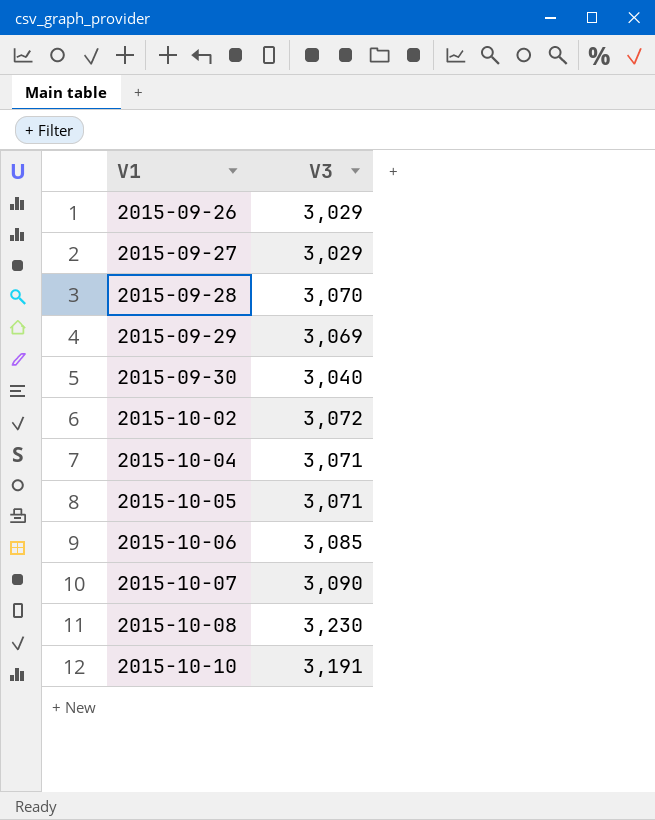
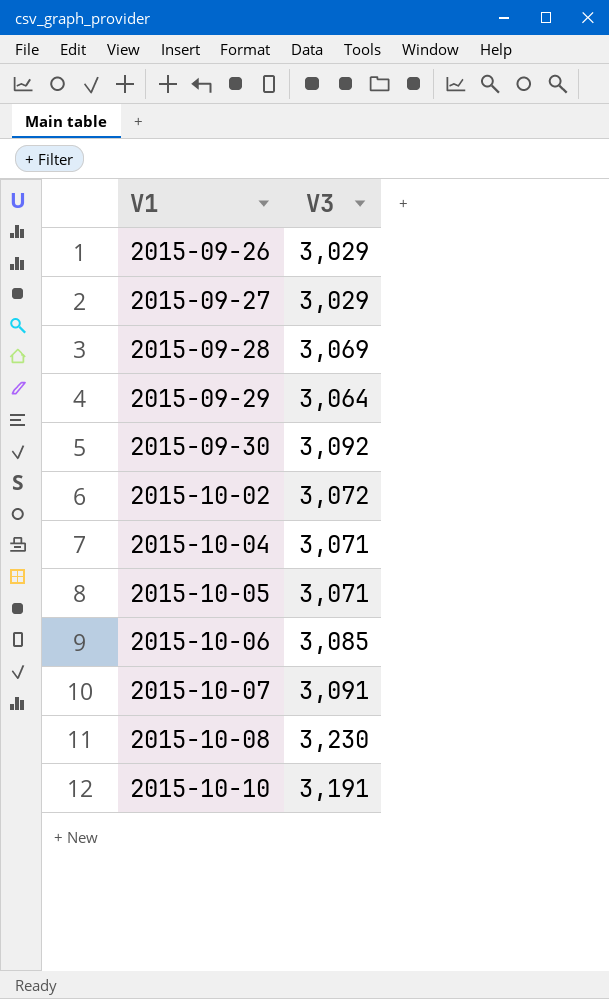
2015-09-28 | V3: 3,070 -> 3,069
2015-09-29 | V3: 3,069 -> 3,064
2015-09-30 | V3: 3,040 -> 3,092
2015-10-07 | V3: 3,090 -> 3,091

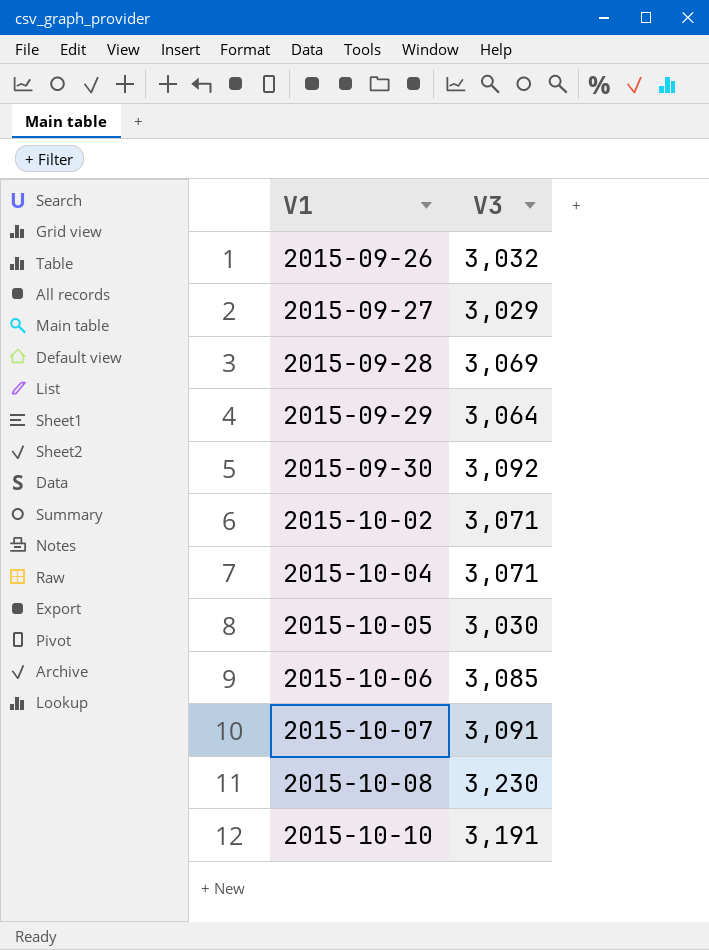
2015-09-26 | V3: 3,029 -> 3,032
2015-10-02 | V3: 3,072 -> 3,071
2015-10-05 | V3: 3,071 -> 3,030

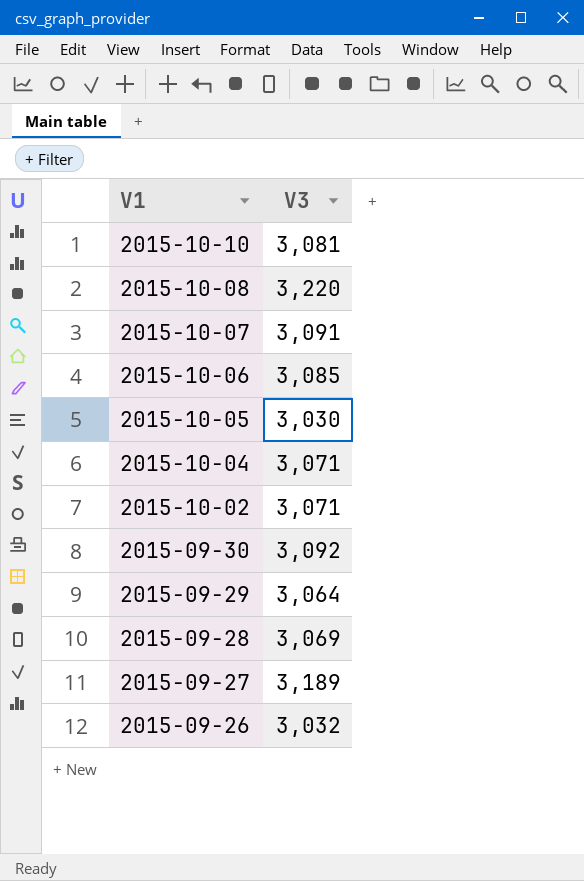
row order: V1 ascending -> V1 descending
2015-10-10 | V3: 3,191 -> 3,081
2015-10-08 | V3: 3,230 -> 3,220
2015-09-27 | V3: 3,029 -> 3,189

